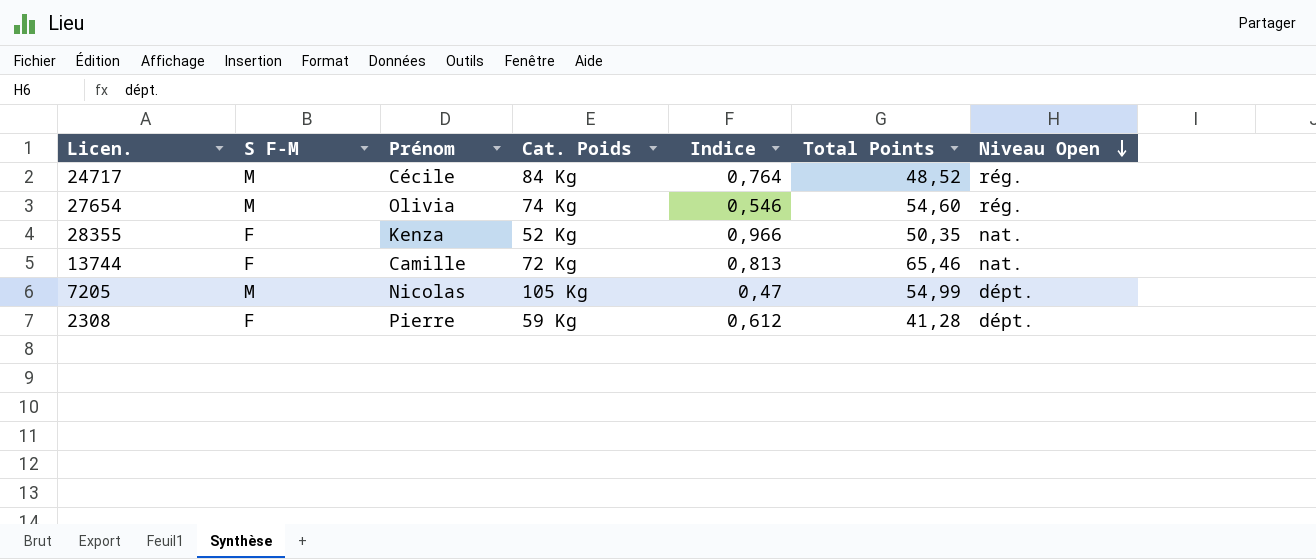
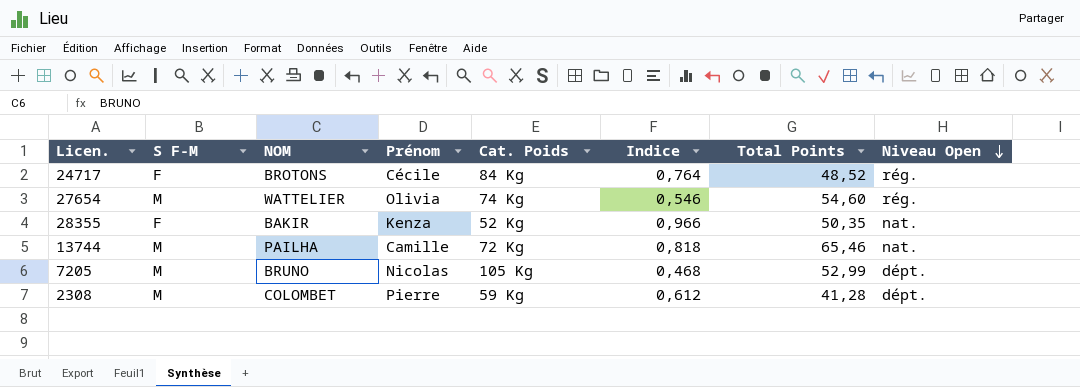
column NOM | position: none -> 3
24717 | S F-M: M -> F
13744 | S F-M: F -> M
13744 | Indice: 0,813 -> 0,818
7205 | Indice: 0,47 -> 0,468
7205 | Total Points: 54,99 -> 52,99
2308 | S F-M: F -> M

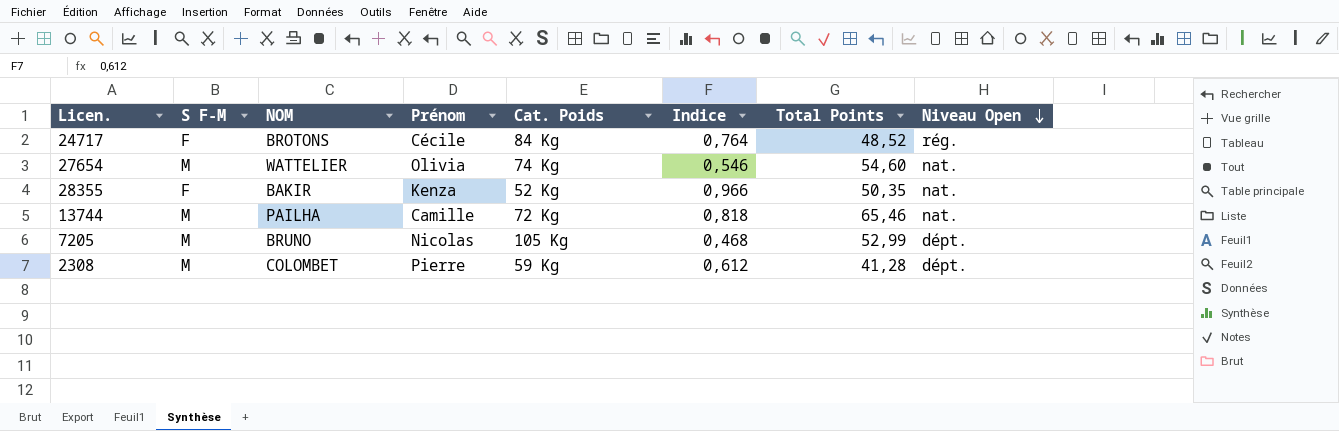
27654 | Niveau Open: rég. -> nat.

